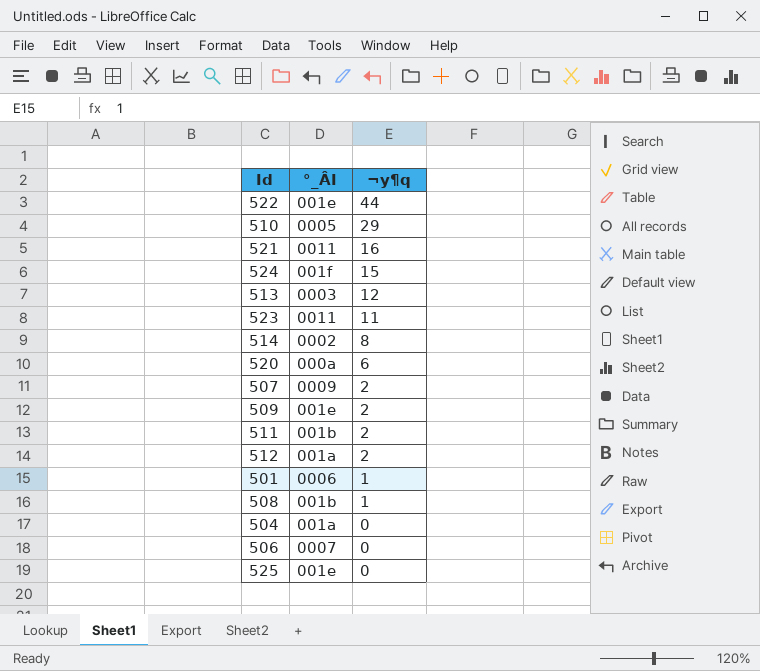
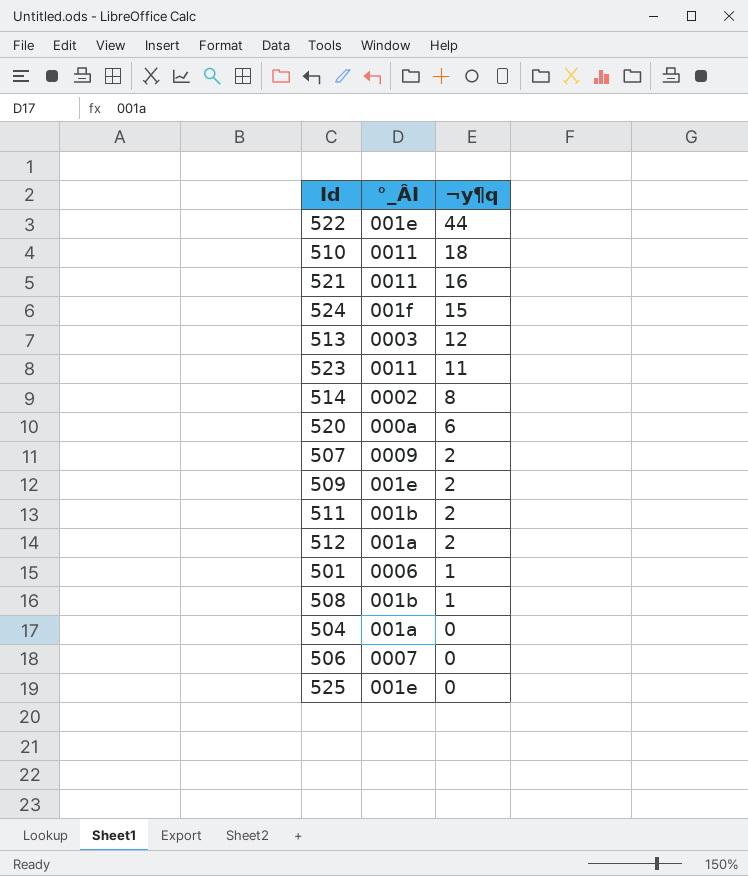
510 | °_ÂI: 0005 -> 0011
510 | ¬y¶q: 29 -> 18

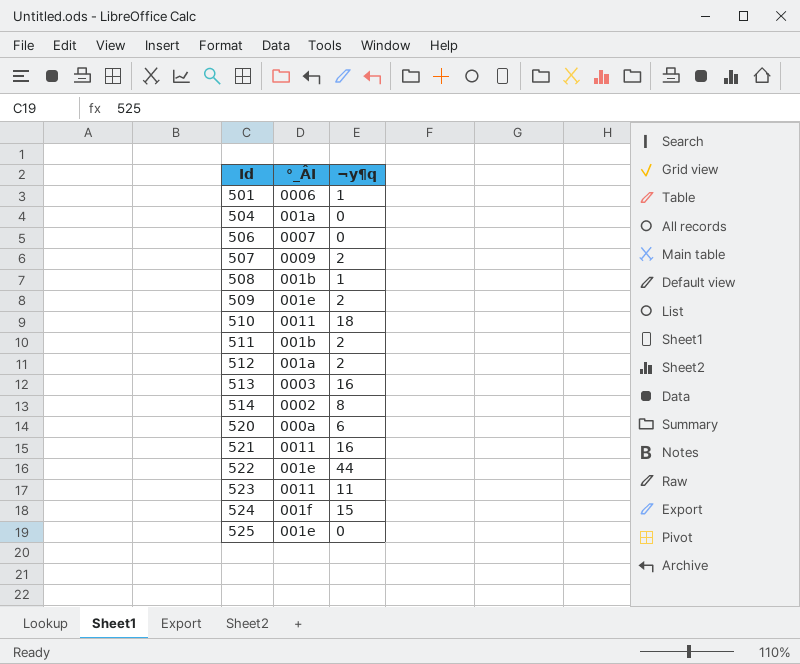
row order: ¬y¶q descending -> Id ascending
513 | ¬y¶q: 12 -> 16

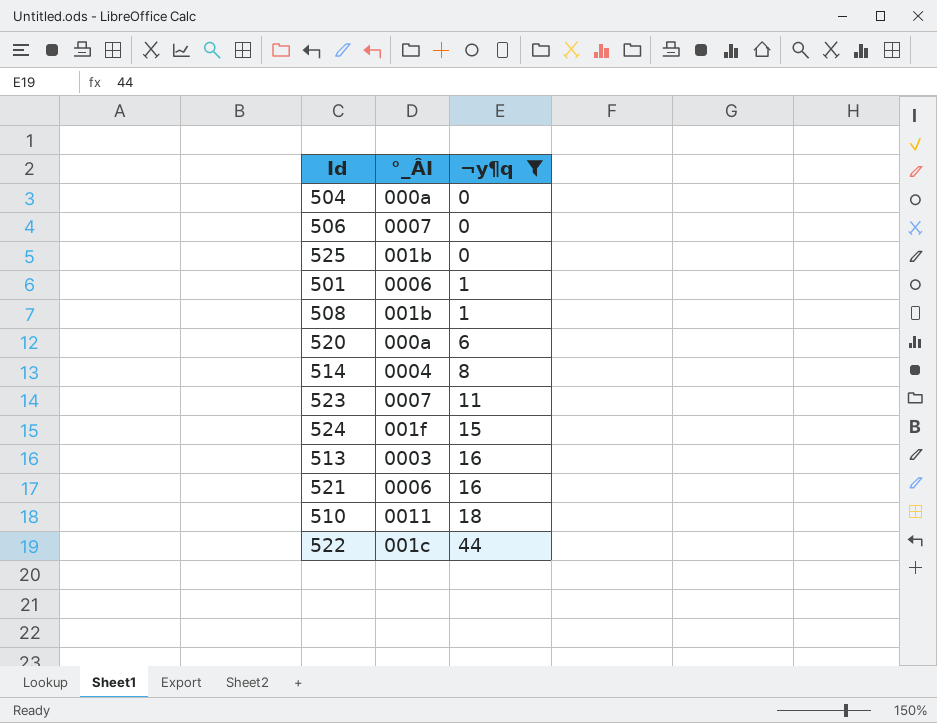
filter: none -> ¬y¶q != 2
row order: Id ascending -> ¬y¶q ascending
504 | °_ÂI: 001a -> 000a
525 | °_ÂI: 001e -> 001b
514 | °_ÂI: 0002 -> 0004
523 | °_ÂI: 0011 -> 0007
521 | °_ÂI: 0011 -> 0006
522 | °_ÂI: 001e -> 001c

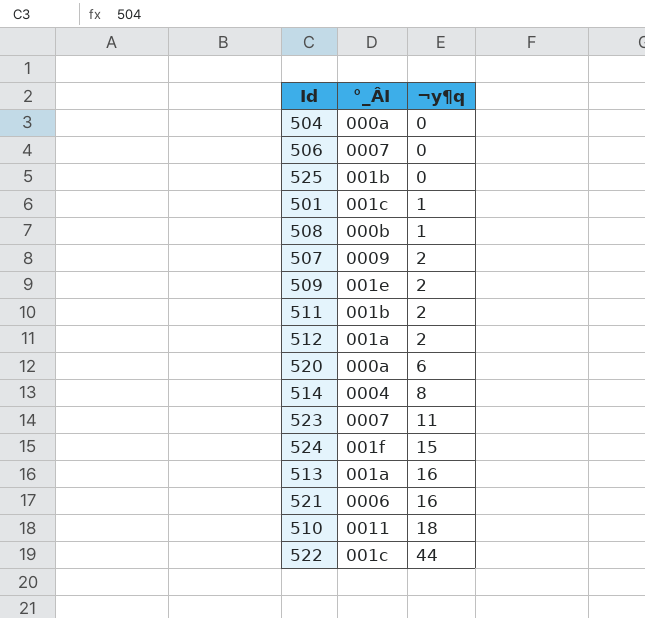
filter: ¬y¶q != 2 -> none
501 | °_ÂI: 0006 -> 001c
508 | °_ÂI: 001b -> 000b
513 | °_ÂI: 0003 -> 001a

